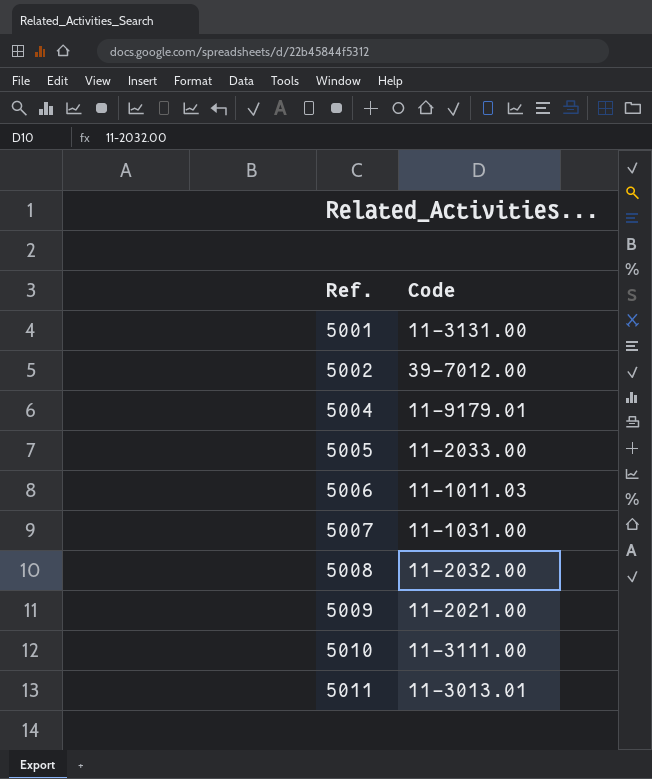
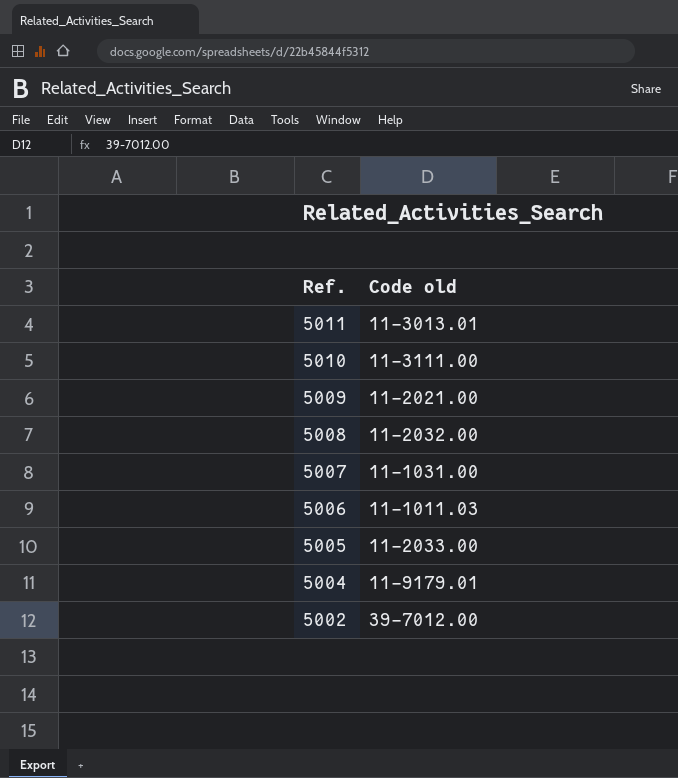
row order: Ref. ascending -> Ref. descending
column name: Code -> Code old
row 5001: 11-3131.00 -> none

